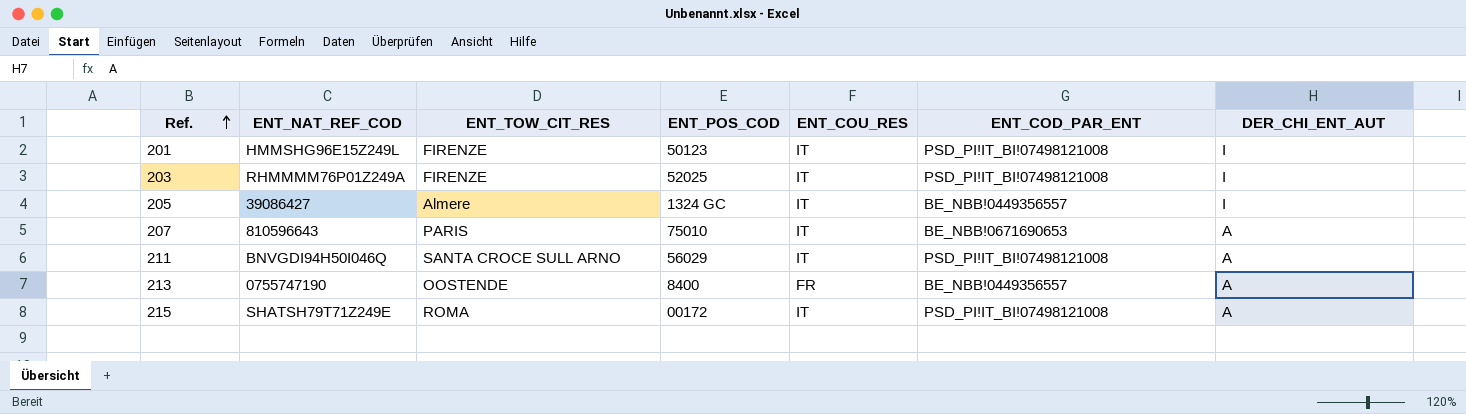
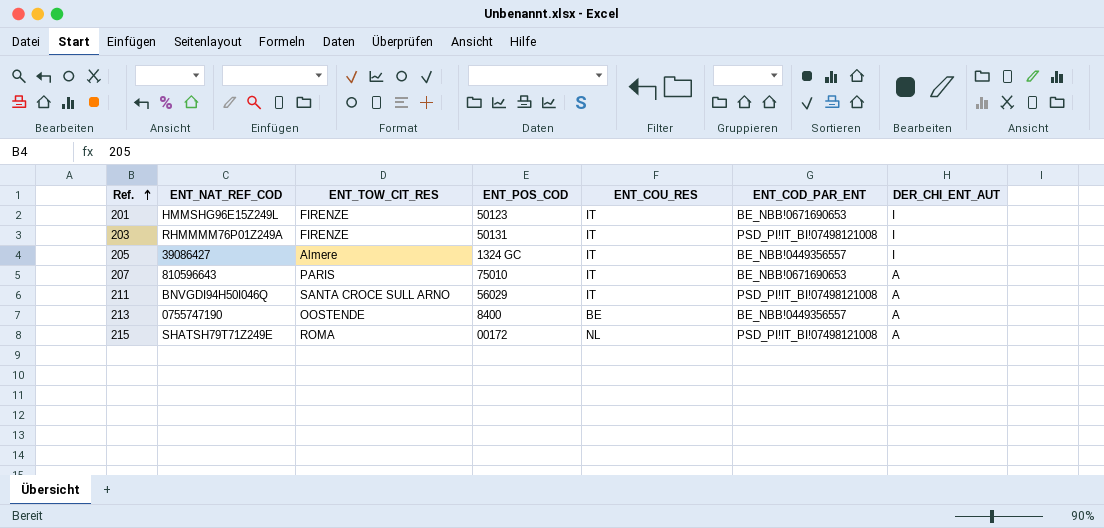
201 | ENT_COD_PAR_ENT: PSD_PI!IT_BI!07498121008 -> BE_NBB!0671690653
203 | ENT_POS_COD: 52025 -> 50131
213 | ENT_COU_RES: FR -> BE
215 | ENT_COU_RES: IT -> NL

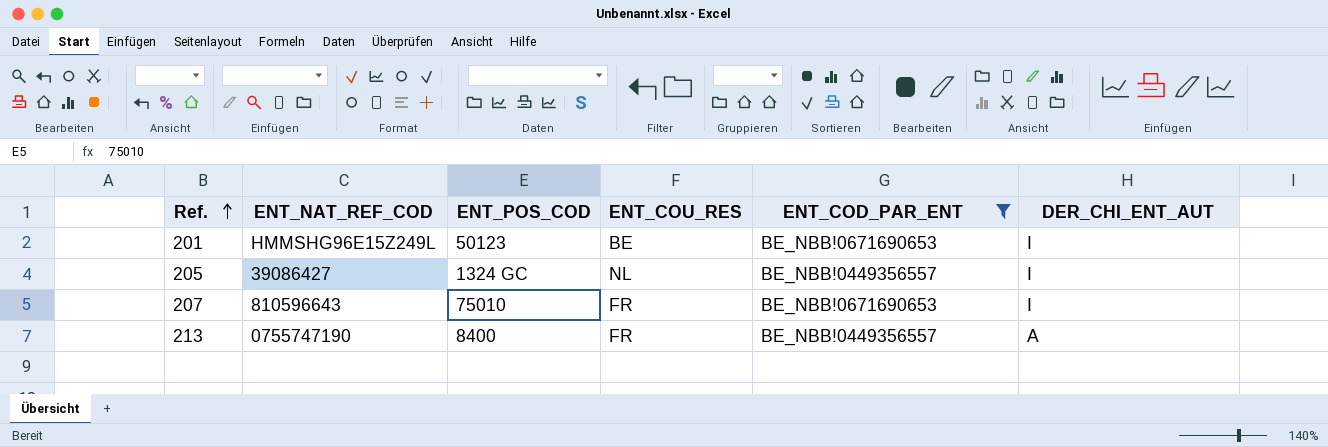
filter: none -> ENT_COD_PAR_ENT != PSD_PI!IT_BI!07498121008
column ENT_TOW_CIT_RES | position: 3 -> none
201 | ENT_COU_RES: IT -> BE
205 | ENT_COU_RES: IT -> NL
207 | ENT_COU_RES: IT -> FR
207 | DER_CHI_ENT_AUT: A -> I
213 | ENT_COU_RES: BE -> FR

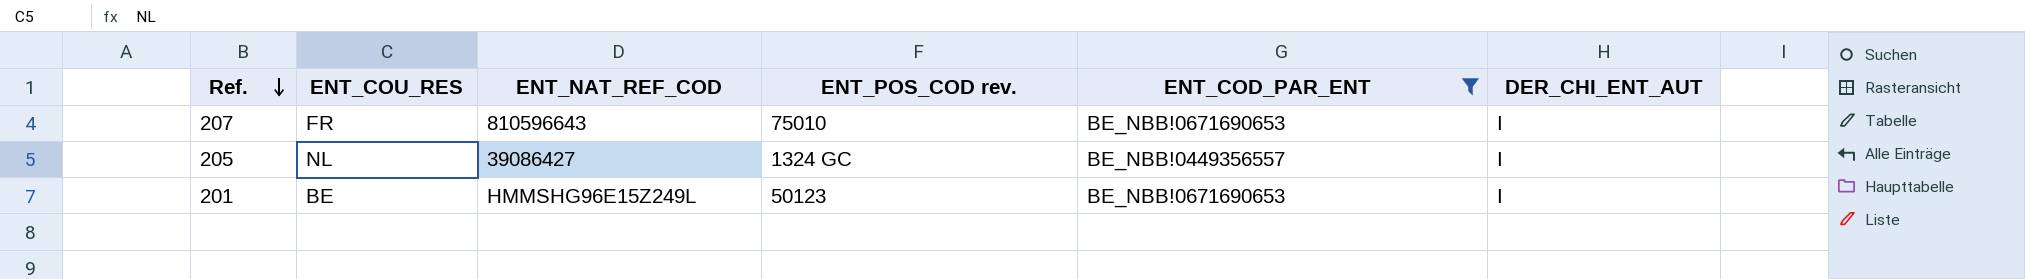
row order: Ref. ascending -> Ref. descending
column ENT_COU_RES | position: 4 -> 2
column name: ENT_POS_COD -> ENT_POS_COD rev.
row 213: 0755747190 | 8400 | FR | BE_NBB!0449356557 | A -> none

